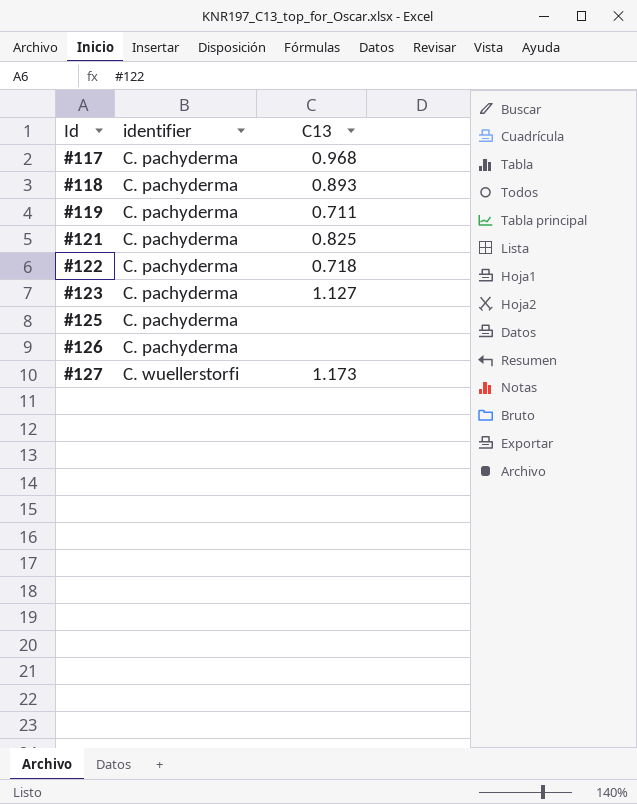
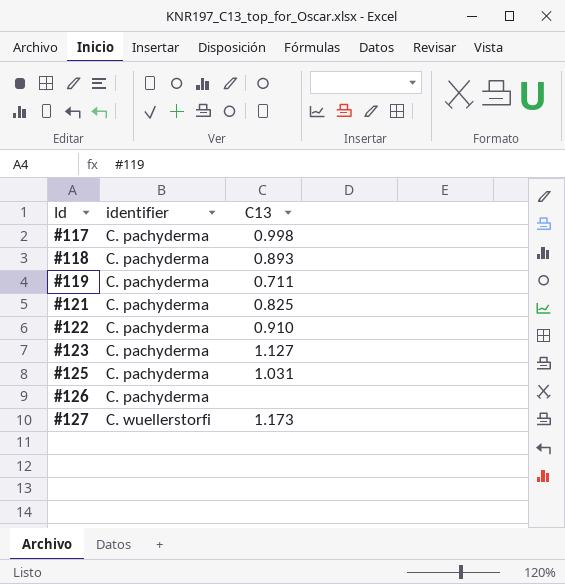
#117 | C13: 0.968 -> 0.998
#122 | C13: 0.718 -> 0.910
#125 | C13: none -> 1.031

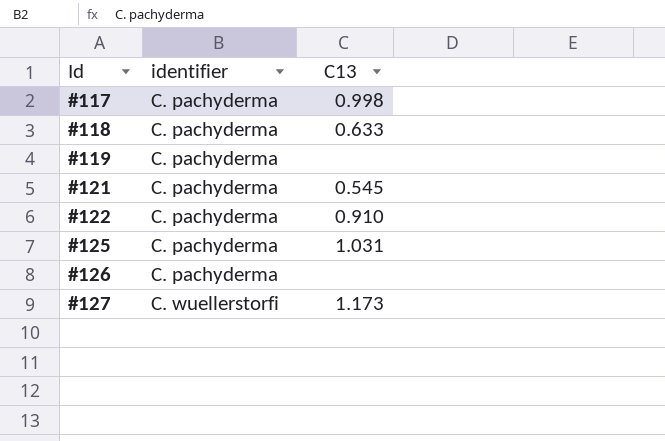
row #123: C. pachyderma | 1.127 -> none
#118 | C13: 0.893 -> 0.633
#119 | C13: 0.711 -> none
#121 | C13: 0.825 -> 0.545

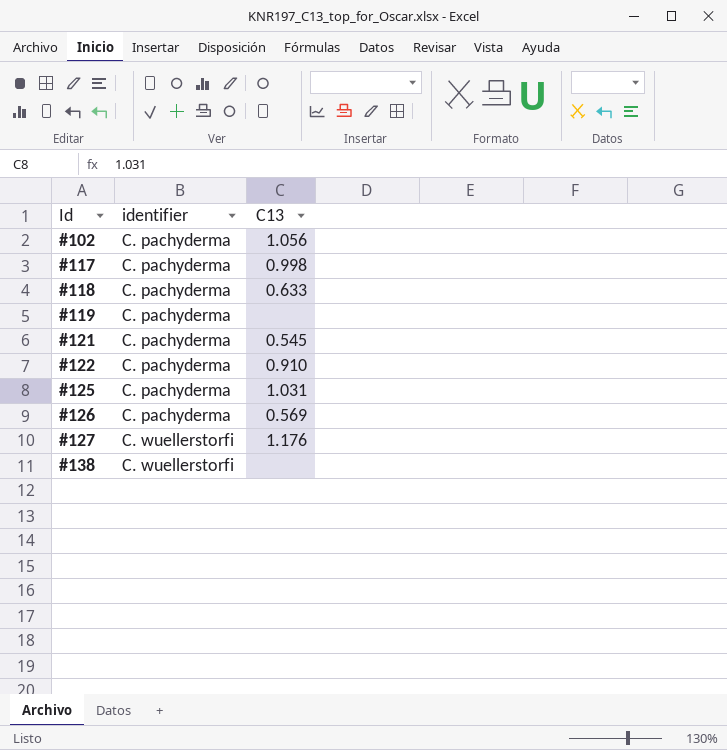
row #102: none -> C. pachyderma | 1.056
#126 | C13: none -> 0.569
#127 | C13: 1.173 -> 1.176
row #138: none -> C. wuellerstorfi | none

